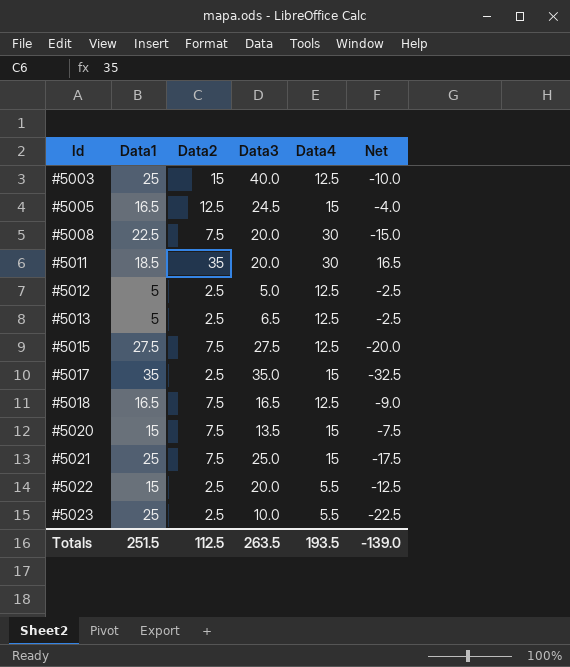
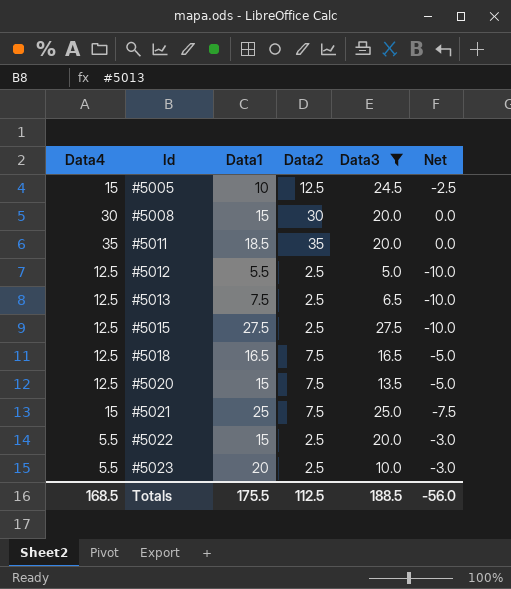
filter: none -> Data3 <= 27.5
column Data4 | position: 5 -> 1
column Net | formula: [Data2] - [Data1] -> [Data2] - [Data4]
#5005 | Data1: 16.5 -> 10
#5008 | Data1: 22.5 -> 15
#5008 | Data2: 7.5 -> 30
#5011 | Data4: 30 -> 35
#5012 | Data1: 5 -> 5.5
#5013 | Data1: 5 -> 7.5
#5015 | Data2: 7.5 -> 2.5
#5020 | Data4: 15 -> 12.5
#5023 | Data1: 25 -> 20
Totals | Data4: 193.5 -> 168.5
Totals | Data1: 251.5 -> 175.5
Totals | Data3: 263.5 -> 188.5
Totals | Net: -139.0 -> -56.0

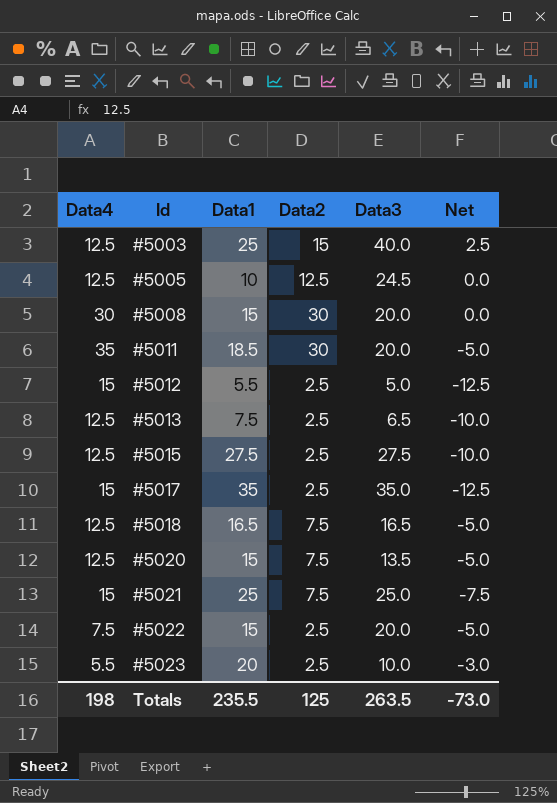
filter: Data3 <= 27.5 -> none
#5005 | Data4: 15 -> 12.5
#5005 | Net: -2.5 -> 0.0
#5011 | Data2: 35 -> 30
#5011 | Net: 0.0 -> -5.0
#5012 | Data4: 12.5 -> 15
#5012 | Net: -10.0 -> -12.5
#5022 | Data4: 5.5 -> 7.5
#5022 | Net: -3.0 -> -5.0
Totals | Data4: 168.5 -> 198
Totals | Data1: 175.5 -> 235.5
Totals | Data2: 112.5 -> 125
Totals | Data3: 188.5 -> 263.5
Totals | Net: -56.0 -> -73.0

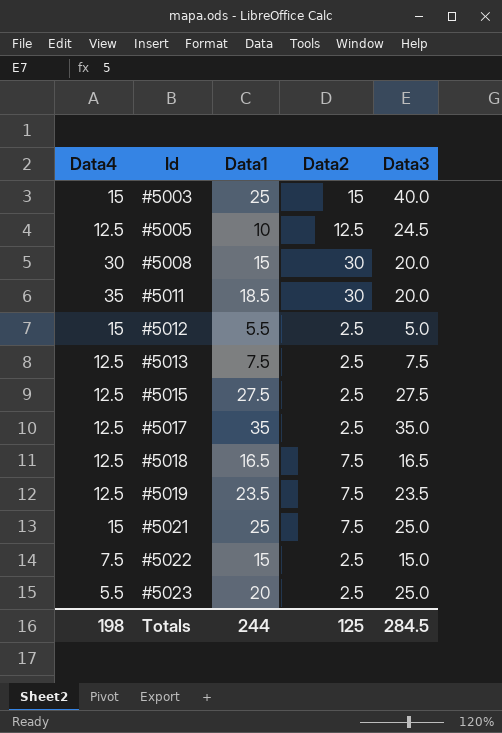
column Net | formula: [Data2] - [Data4] -> none
row #5020: 12.5 | 15 | 7.5 | 13.5 | -5.0 -> none
#5003 | Data4: 12.5 -> 15
#5013 | Data3: 6.5 -> 7.5
#5017 | Data4: 15 -> 12.5
row #5019: none -> 12.5 | 23.5 | 7.5 | 23.5
#5022 | Data3: 20.0 -> 15.0
#5023 | Data3: 10.0 -> 25.0
Totals | Data1: 235.5 -> 244
Totals | Data3: 263.5 -> 284.5

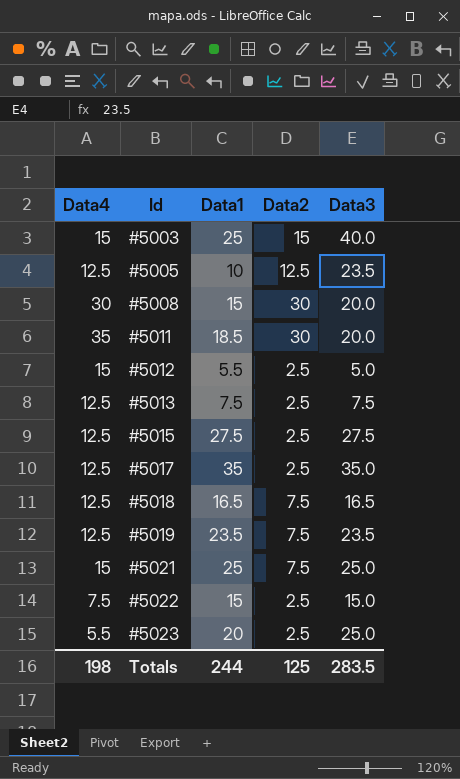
#5005 | Data3: 24.5 -> 23.5
Totals | Data3: 284.5 -> 283.5

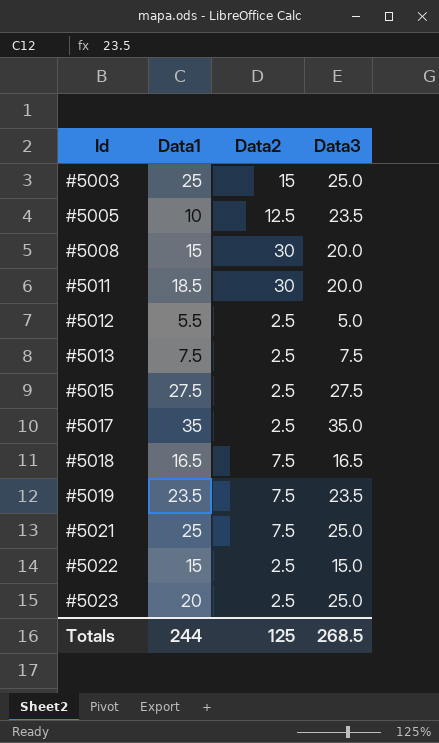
column Data4 | position: 1 -> none
#5003 | Data3: 40.0 -> 25.0
Totals | Data3: 283.5 -> 268.5

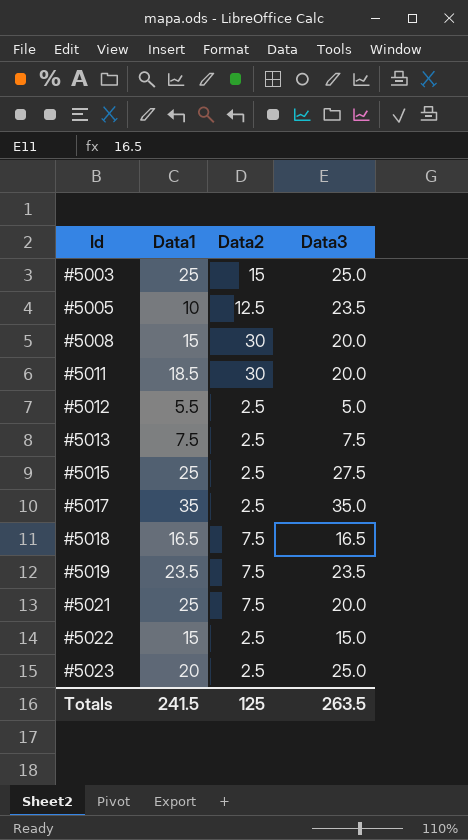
#5015 | Data1: 27.5 -> 25
#5021 | Data3: 25.0 -> 20.0
Totals | Data1: 244 -> 241.5
Totals | Data3: 268.5 -> 263.5

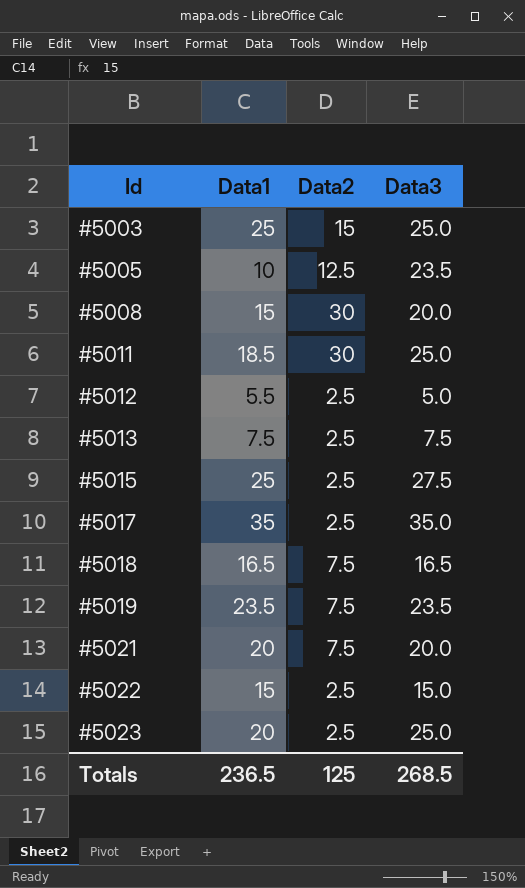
#5011 | Data3: 20.0 -> 25.0
#5021 | Data1: 25 -> 20
Totals | Data1: 241.5 -> 236.5
Totals | Data3: 263.5 -> 268.5

